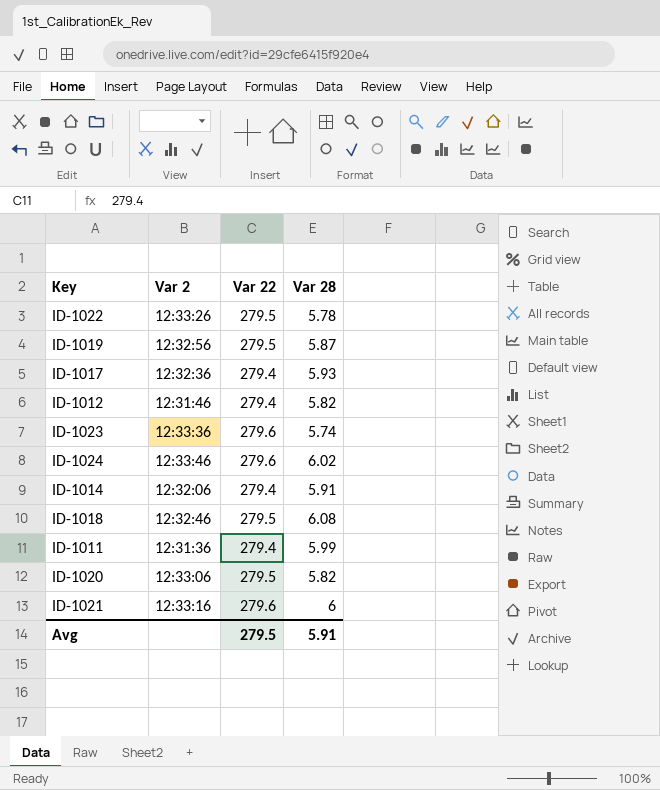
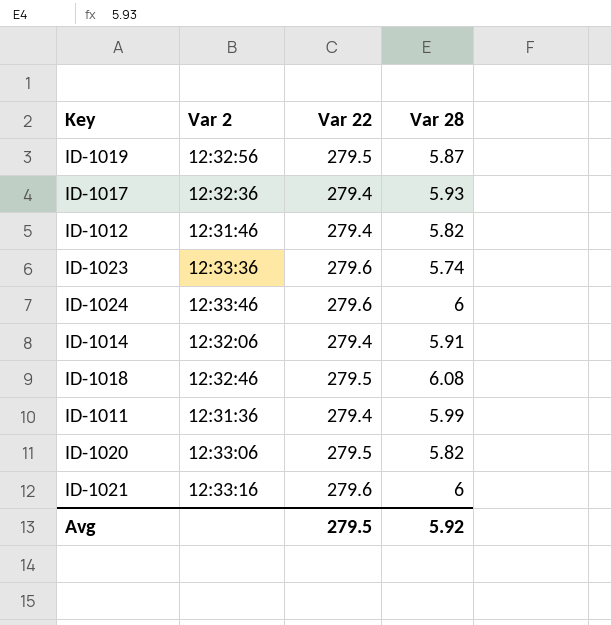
row ID-1022: 12:33:26 | 279.5 | 5.78 -> none
ID-1024 | Var 28: 6.02 -> 6
Avg | Var 28: 5.91 -> 5.92

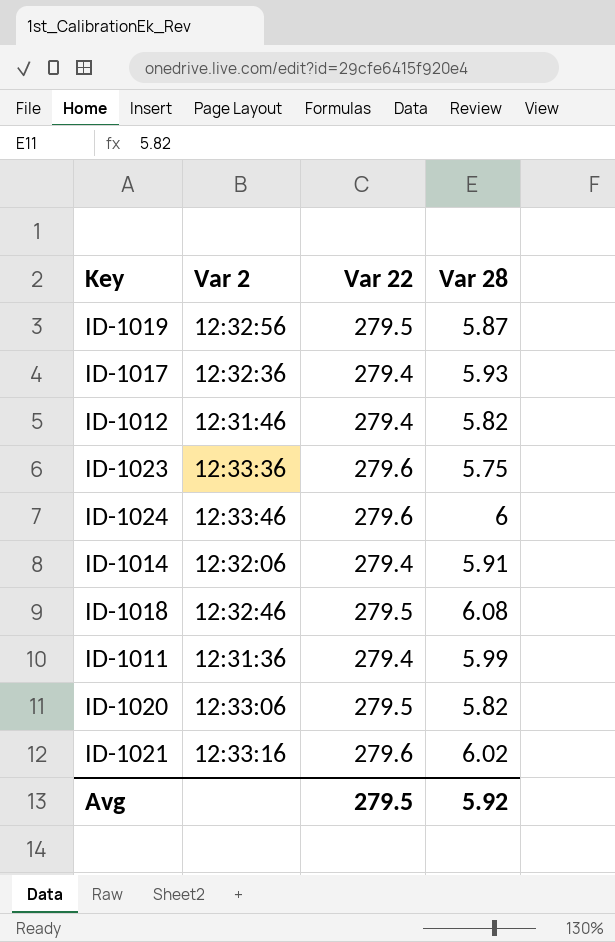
ID-1023 | Var 28: 5.74 -> 5.75
ID-1021 | Var 28: 6 -> 6.02

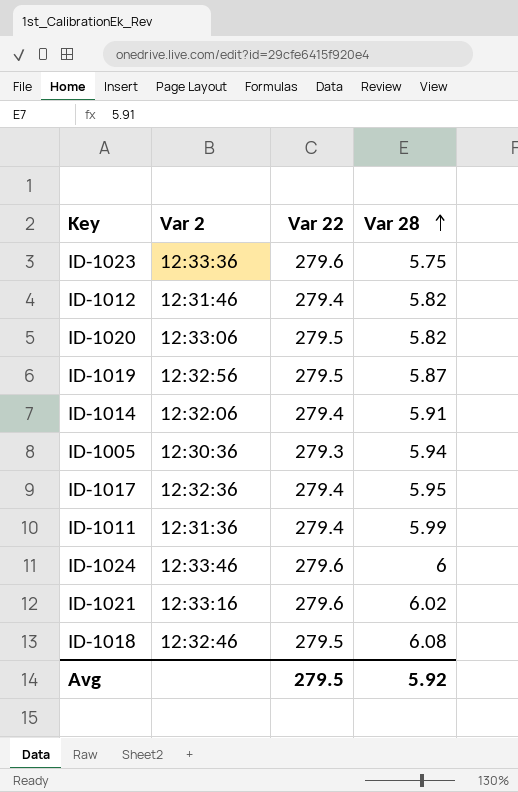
row order: none -> Var 28 ascending
row ID-1005: none -> 12:30:36 | 279.3 | 5.94
ID-1017 | Var 28: 5.93 -> 5.95

